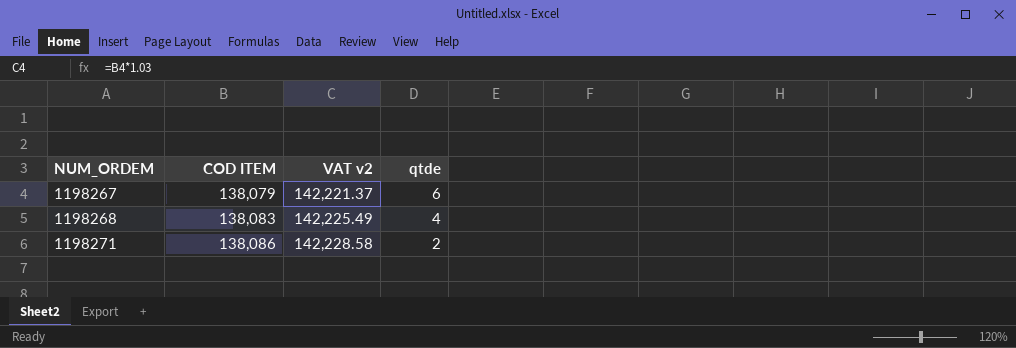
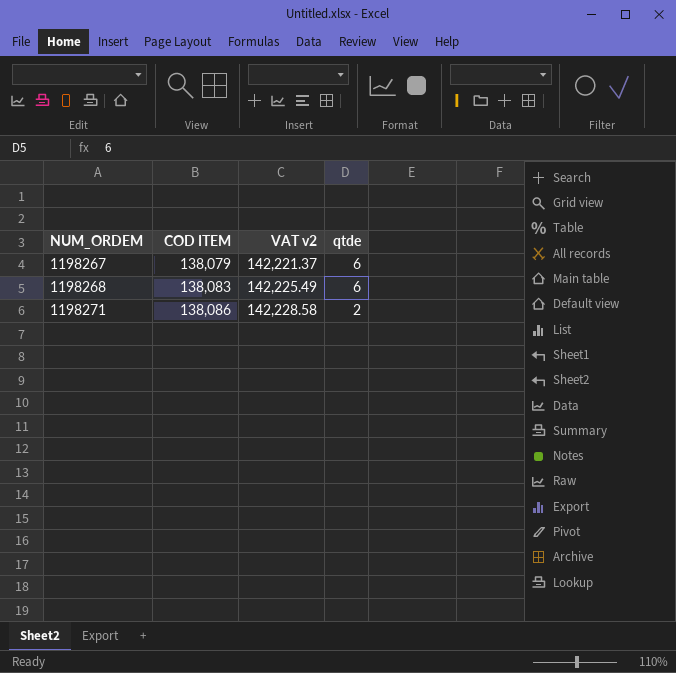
1198268 | qtde: 4 -> 6

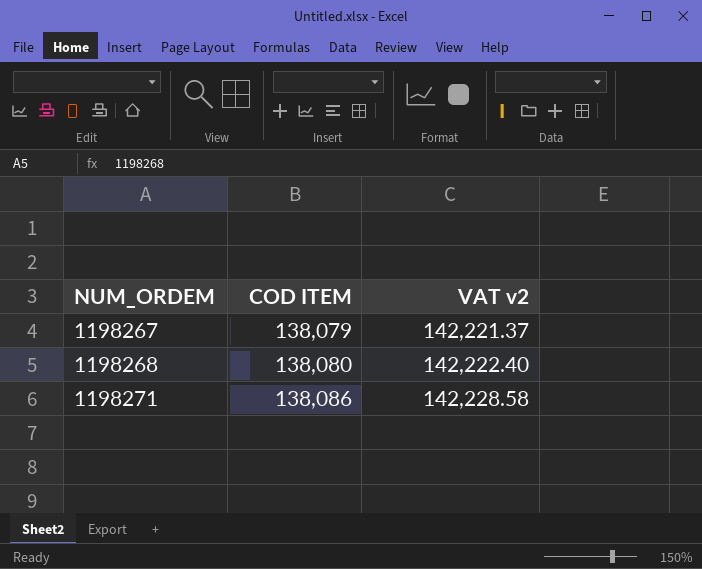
column qtde | position: 4 -> none
1198268 | COD ITEM: 138,083 -> 138,080
1198268 | VAT v2: 142,225.49 -> 142,222.40

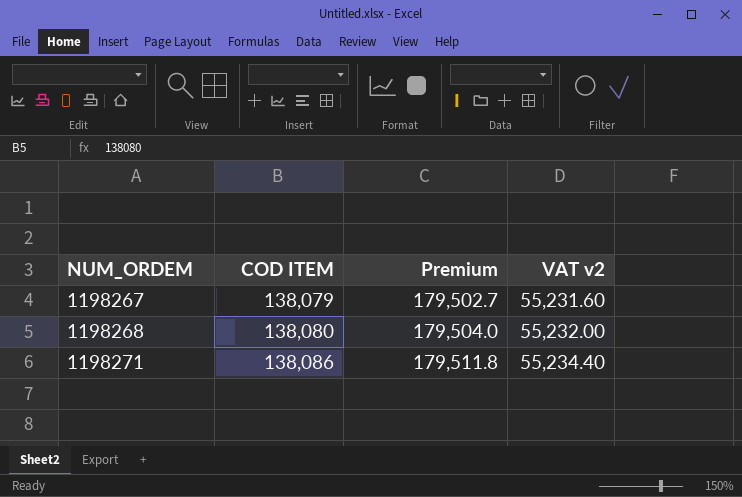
column Premium | formula: none -> [COD ITEM] * 1.3
column VAT v2 | formula: [COD ITEM] * 1.03 -> [COD ITEM] * 0.4

